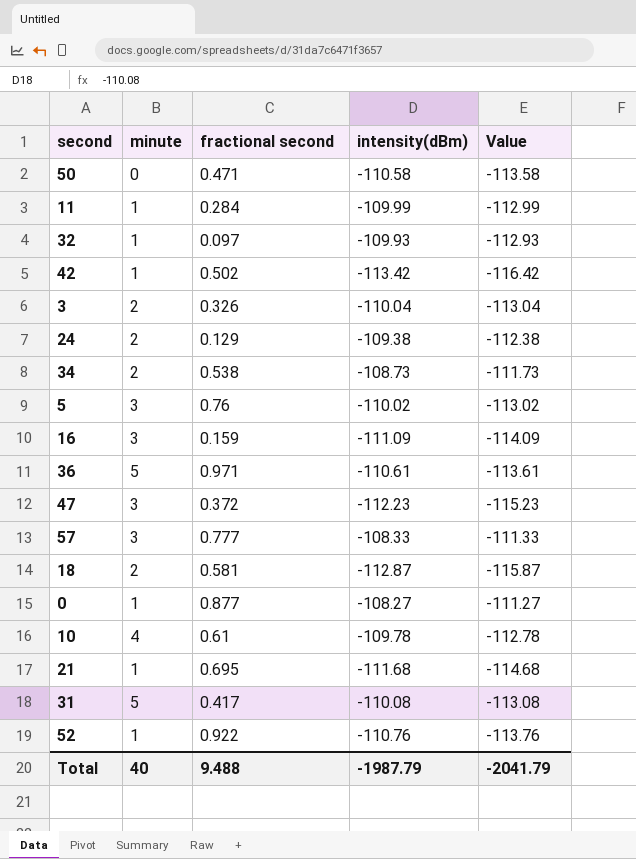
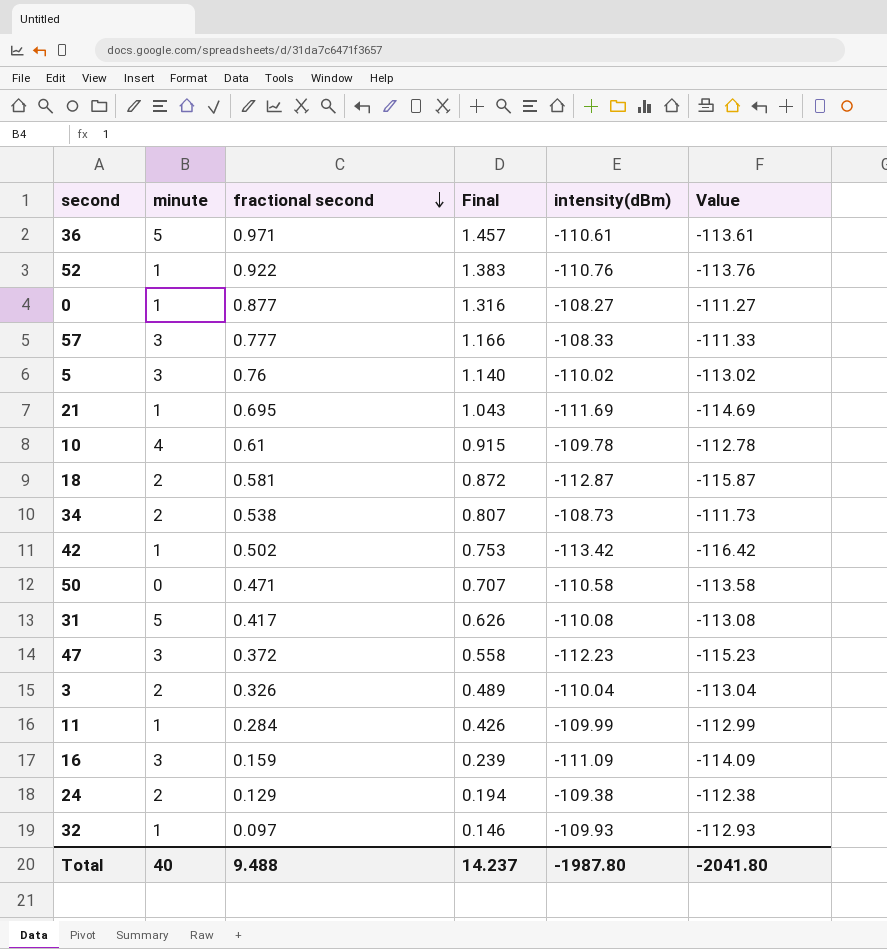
row order: none -> fractional second descending
column Final | formula: none -> [fractional second] * 1.5
21 | intensity(dBm): -111.68 -> -111.69
21 | Value: -114.68 -> -114.69
Total | intensity(dBm): -1987.79 -> -1987.80
Total | Value: -2041.79 -> -2041.80

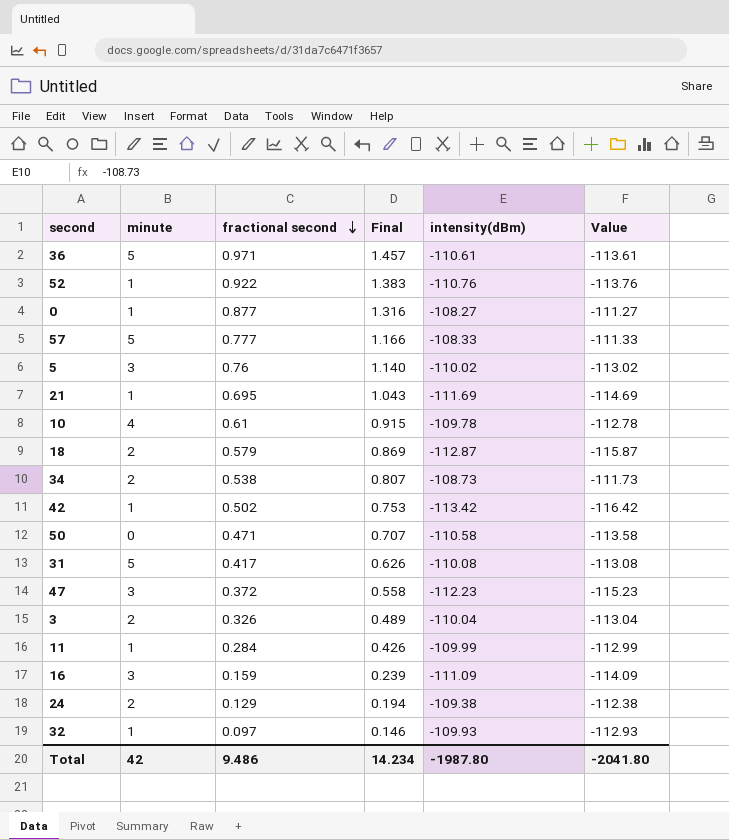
57 | minute: 3 -> 5
18 | fractional second: 0.581 -> 0.579
18 | Final: 0.872 -> 0.869
Total | minute: 40 -> 42
Total | fractional second: 9.488 -> 9.486
Total | Final: 14.237 -> 14.234

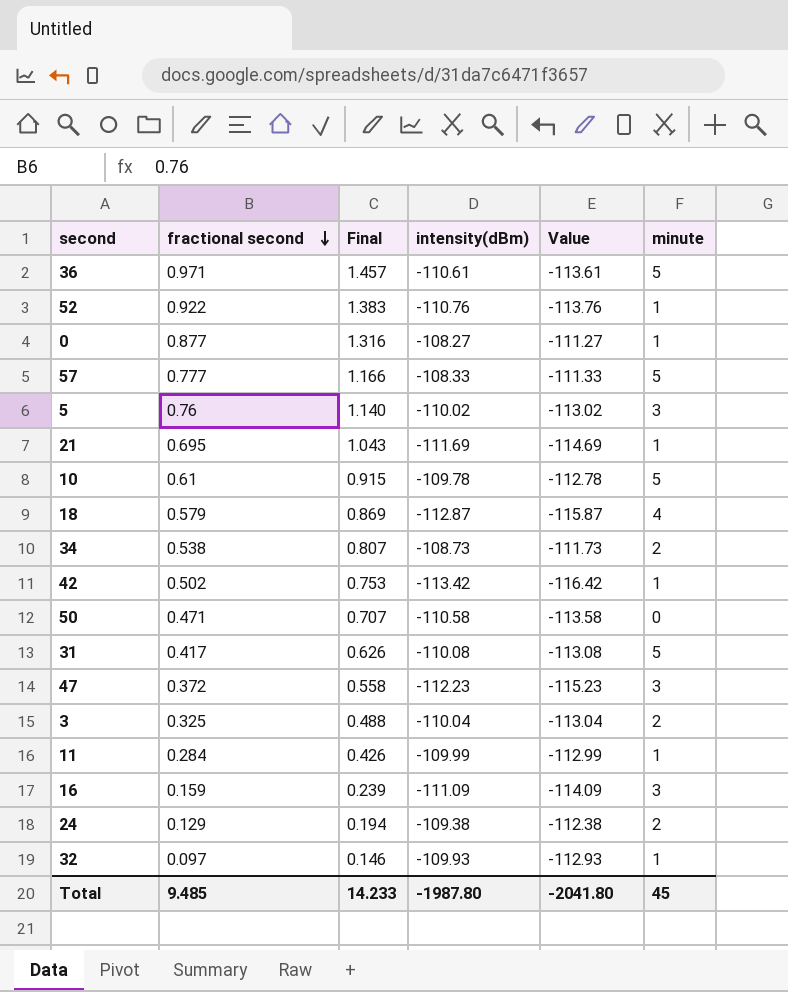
column minute | position: 2 -> 6
10 | minute: 4 -> 5
18 | minute: 2 -> 4
3 | fractional second: 0.326 -> 0.325
3 | Final: 0.489 -> 0.488
Total | fractional second: 9.486 -> 9.485
Total | Final: 14.234 -> 14.233
Total | minute: 42 -> 45

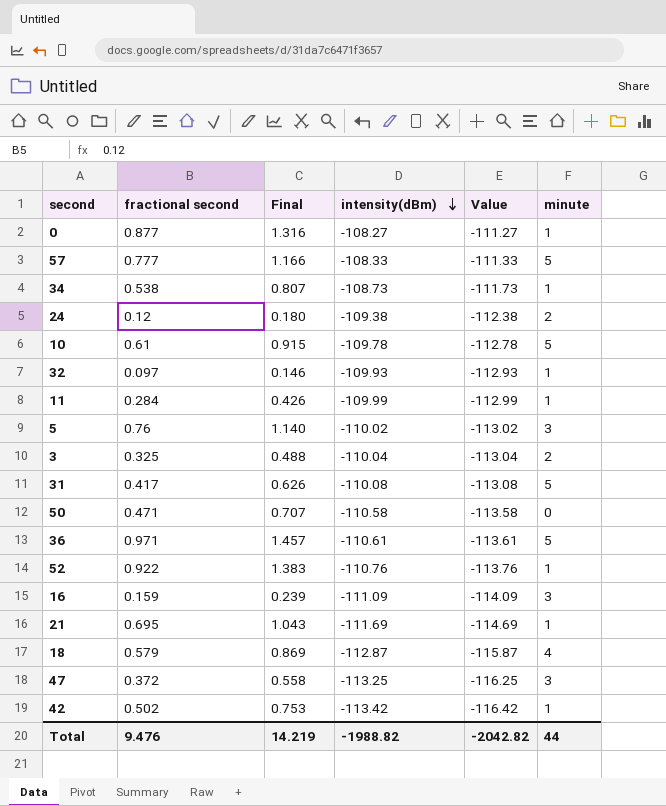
row order: fractional second descending -> intensity(dBm) descending
34 | minute: 2 -> 1
24 | fractional second: 0.129 -> 0.12
24 | Final: 0.194 -> 0.180
47 | intensity(dBm): -112.23 -> -113.25
47 | Value: -115.23 -> -116.25
Total | fractional second: 9.485 -> 9.476
Total | Final: 14.233 -> 14.219
Total | intensity(dBm): -1987.80 -> -1988.82
Total | Value: -2041.80 -> -2042.82
Total | minute: 45 -> 44

